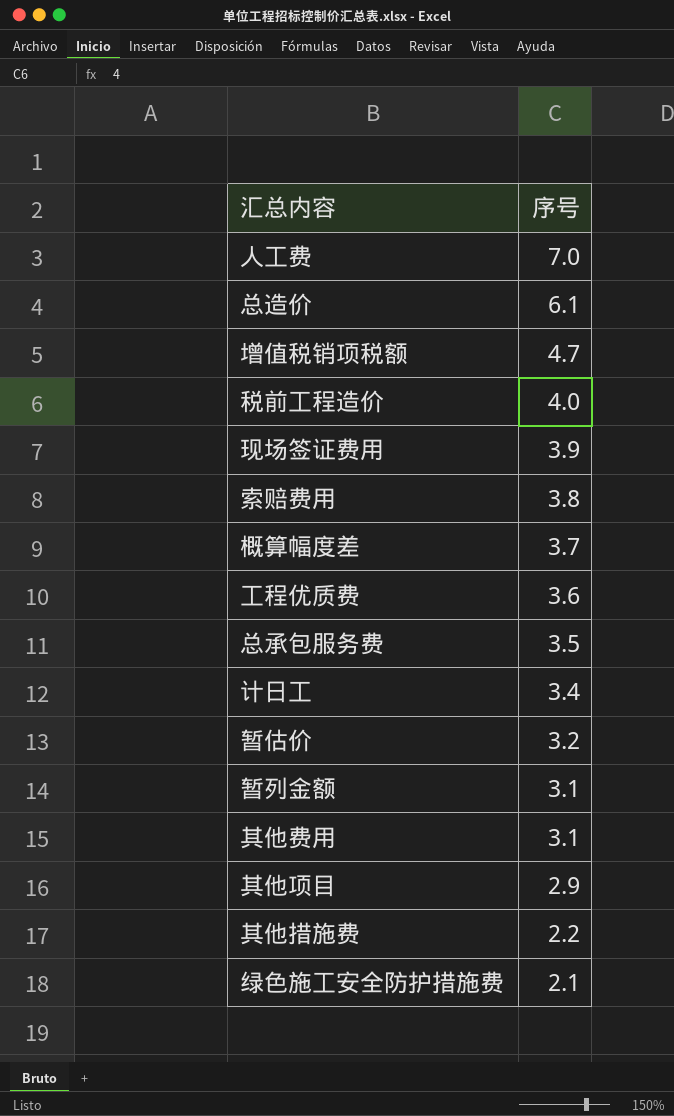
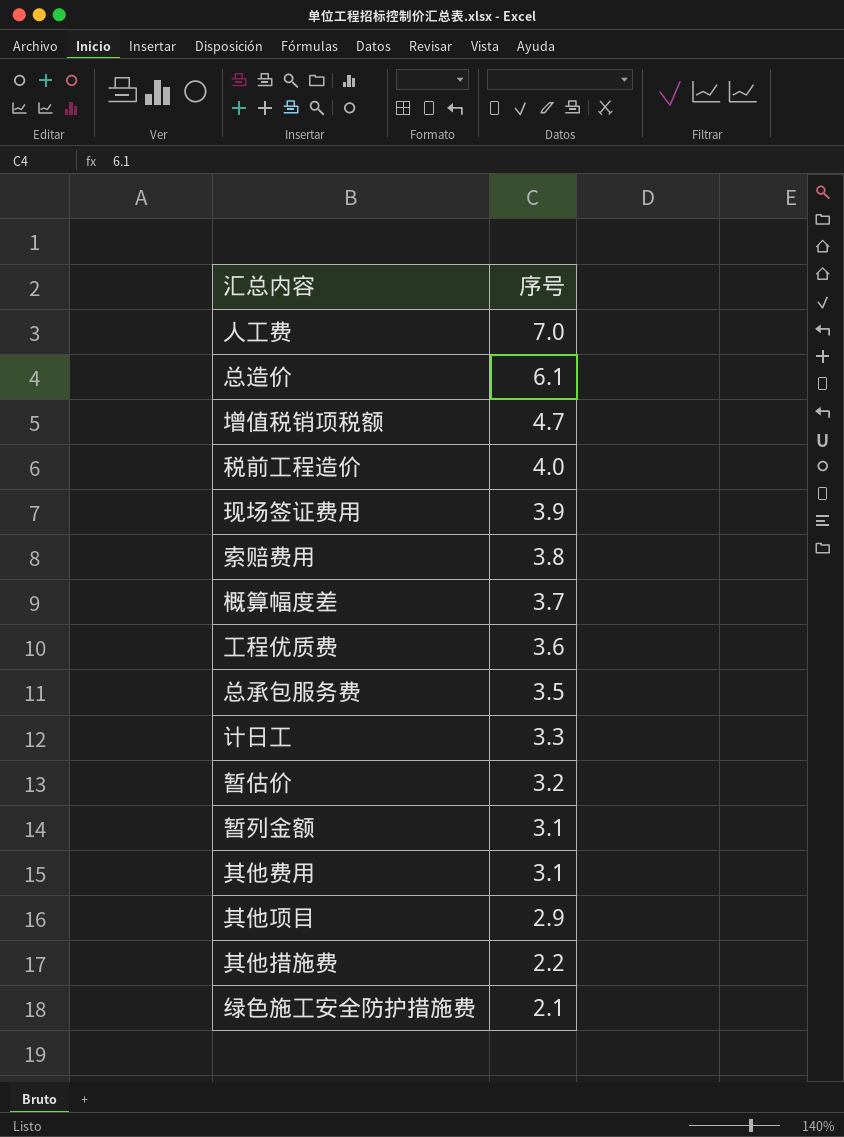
计日工 | 序号: 3.4 -> 3.3

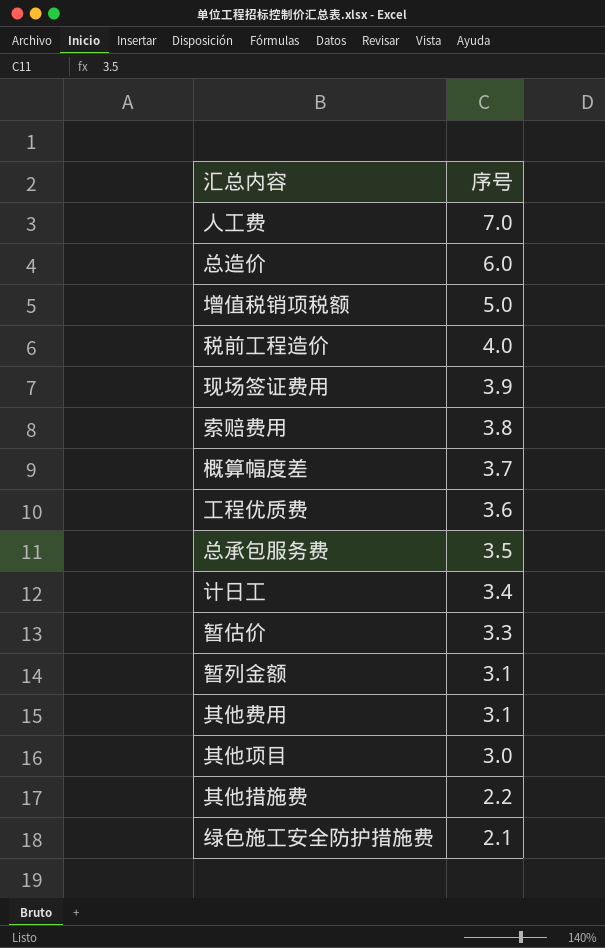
总造价 | 序号: 6.1 -> 6.0
增值税销项税额 | 序号: 4.7 -> 5.0
计日工 | 序号: 3.3 -> 3.4
暂估价 | 序号: 3.2 -> 3.3
其他项目 | 序号: 2.9 -> 3.0

